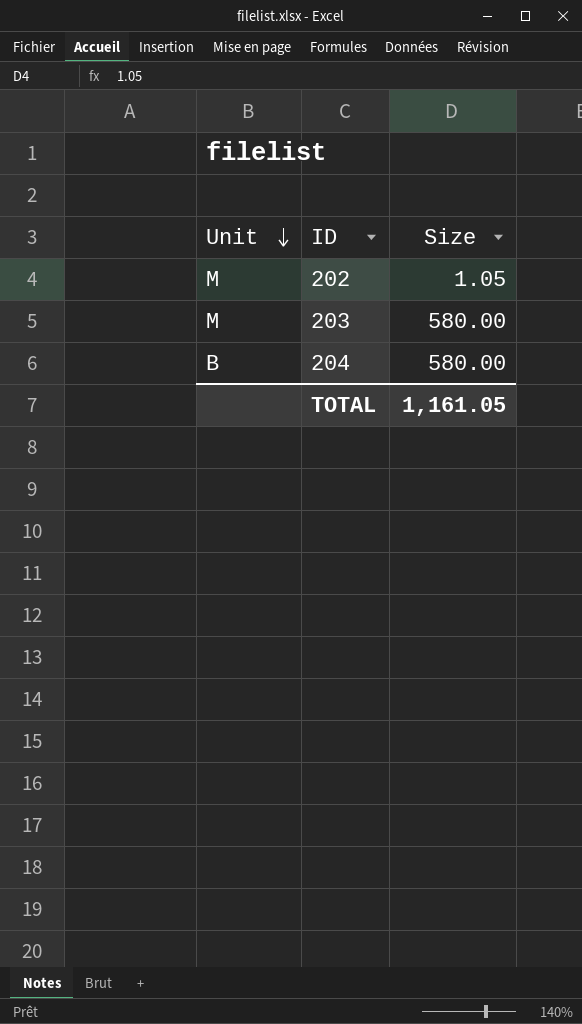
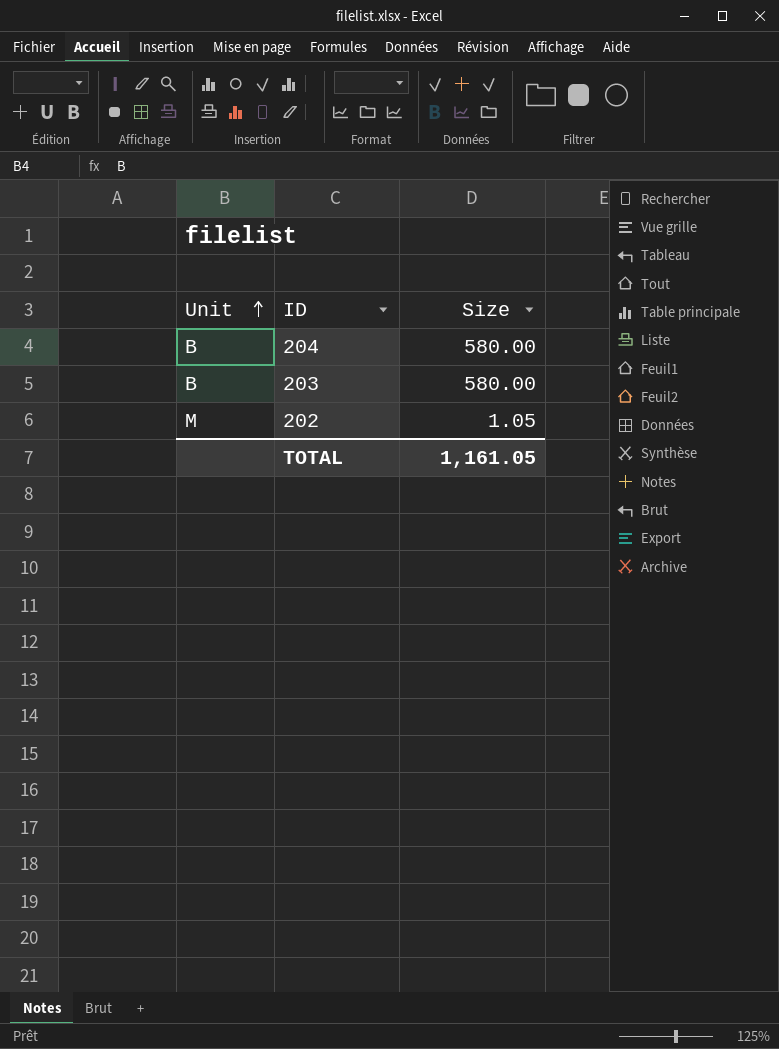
row order: Unit descending -> Unit ascending
203 | Unit: M -> B

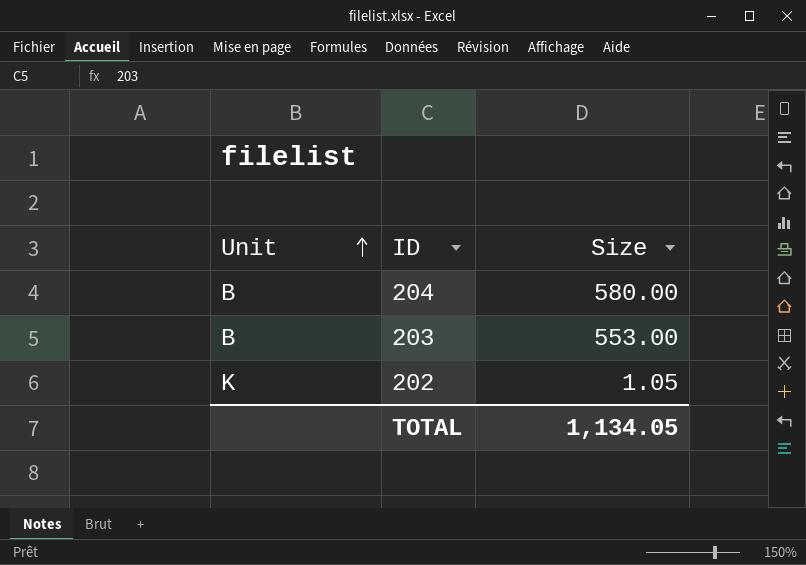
203 | Size: 580.00 -> 553.00
202 | Unit: M -> K
TOTAL | Size: 1,161.05 -> 1,134.05

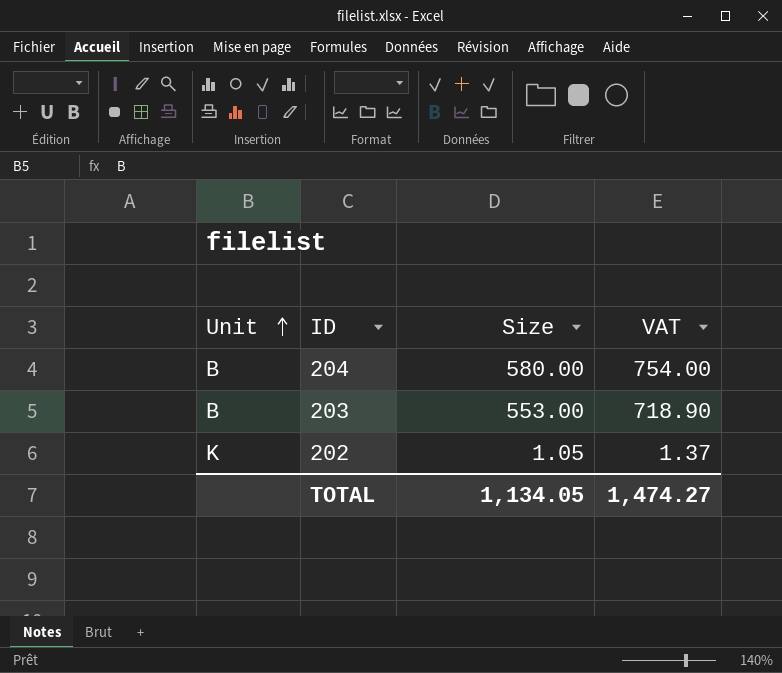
column VAT | formula: none -> [Size] * 1.3

